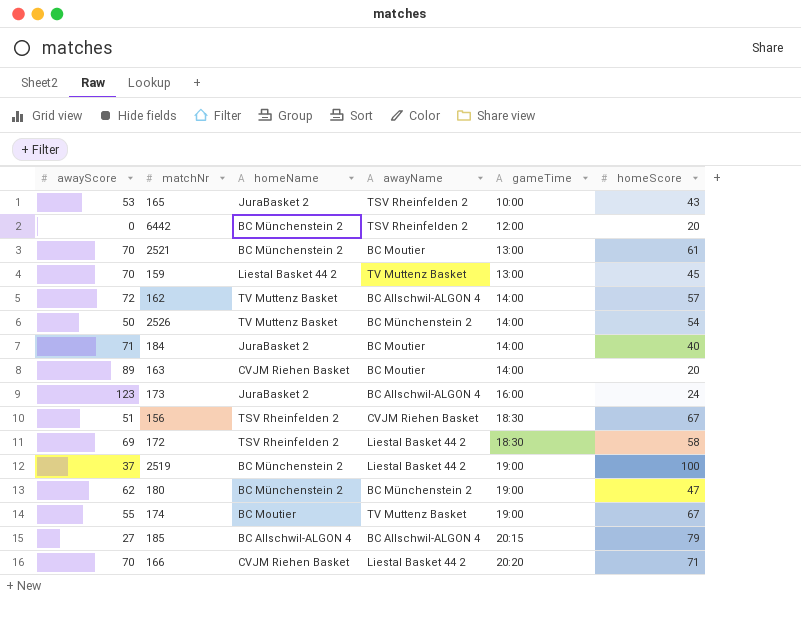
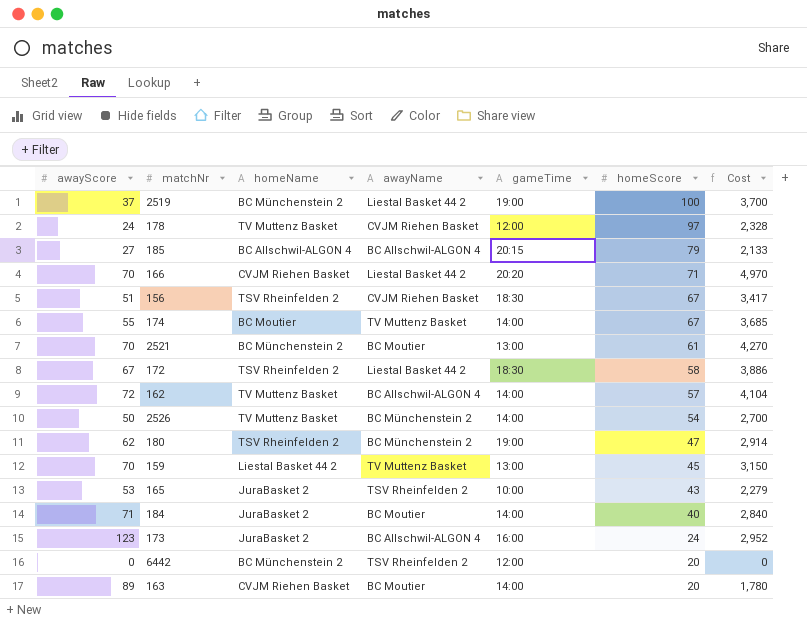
row order: gameTime ascending -> homeScore descending
column Cost | formula: none -> [awayScore] * [homeScore]
row 178: none -> 24 | TV Muttenz Basket | CVJM Riehen Basket | 12:00 | 97 | 2,328
174 | gameTime: 19:00 -> 14:00
172 | awayScore: 69 -> 67
180 | homeName: BC Münchenstein 2 -> TSV Rheinfelden 2

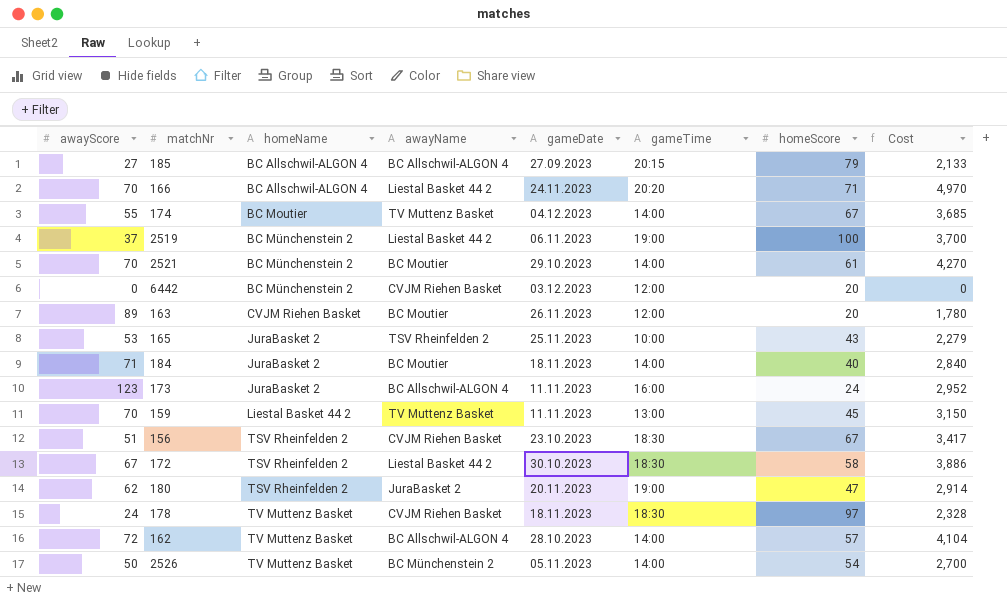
row order: homeScore descending -> homeName ascending
column gameDate | position: none -> 5
166 | homeName: CVJM Riehen Basket -> BC Allschwil-ALGON 4
2521 | gameTime: 13:00 -> 14:00
6442 | awayName: TSV Rheinfelden 2 -> CVJM Riehen Basket
163 | gameTime: 14:00 -> 12:00
180 | awayName: BC Münchenstein 2 -> JuraBasket 2
178 | gameTime: 12:00 -> 18:30

